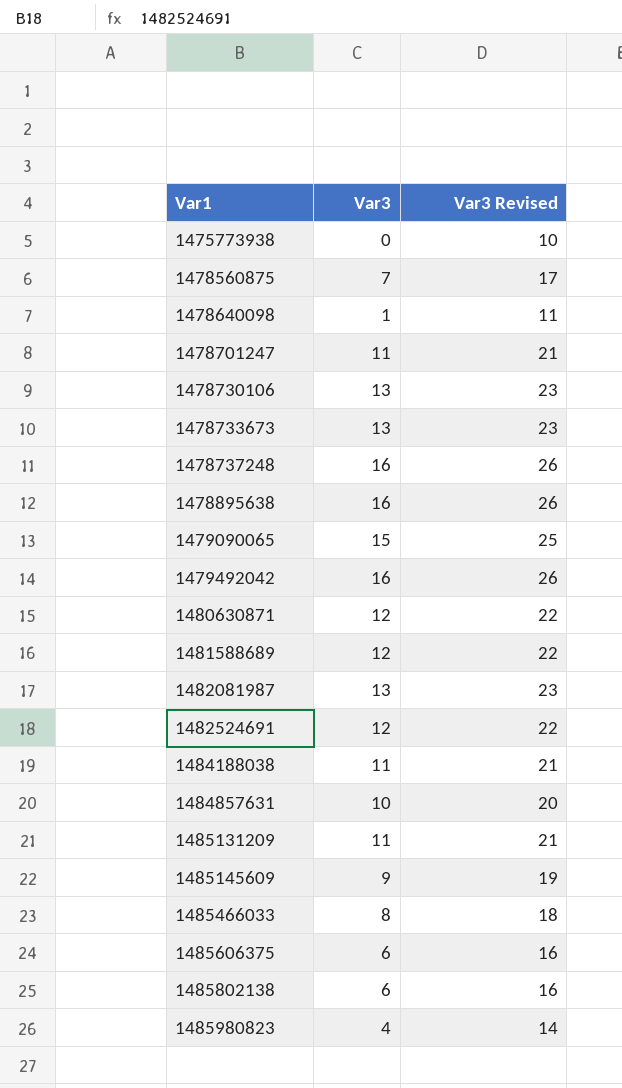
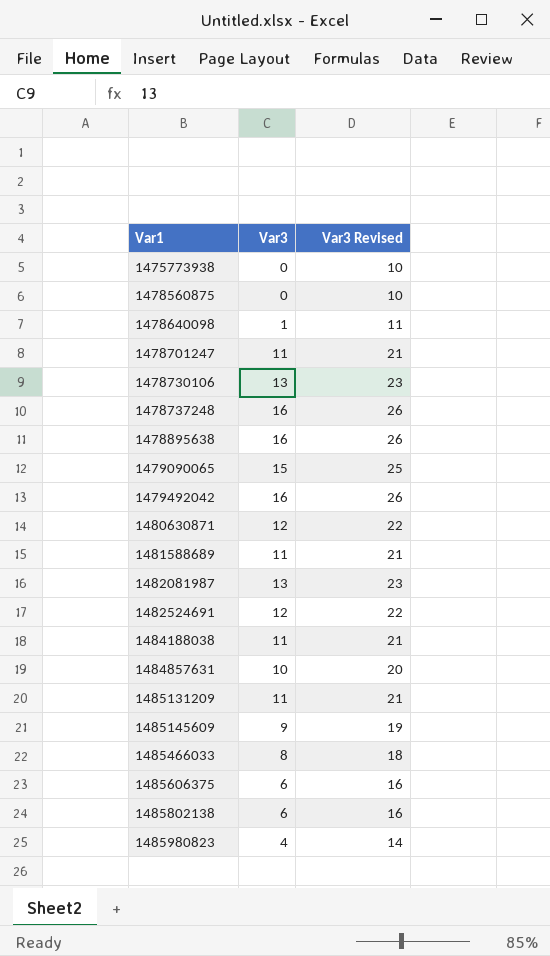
row 1478733673: 13 | 23 -> none
1478560875 | Var3: 7 -> 0
1478560875 | Var3 Revised: 17 -> 10
1481588689 | Var3: 12 -> 11
1481588689 | Var3 Revised: 22 -> 21

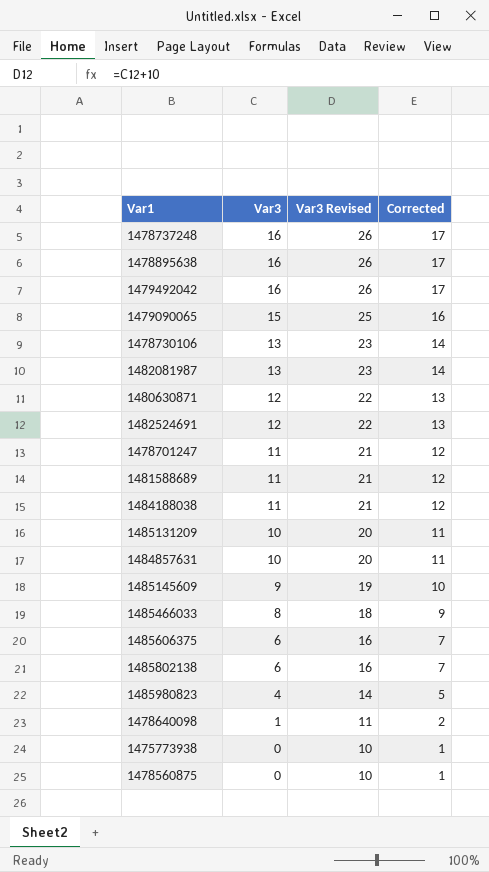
row order: Var1 ascending -> Var3 descending
column Corrected | formula: none -> [Var3] + 1
1485131209 | Var3: 11 -> 10
1485131209 | Var3 Revised: 21 -> 20

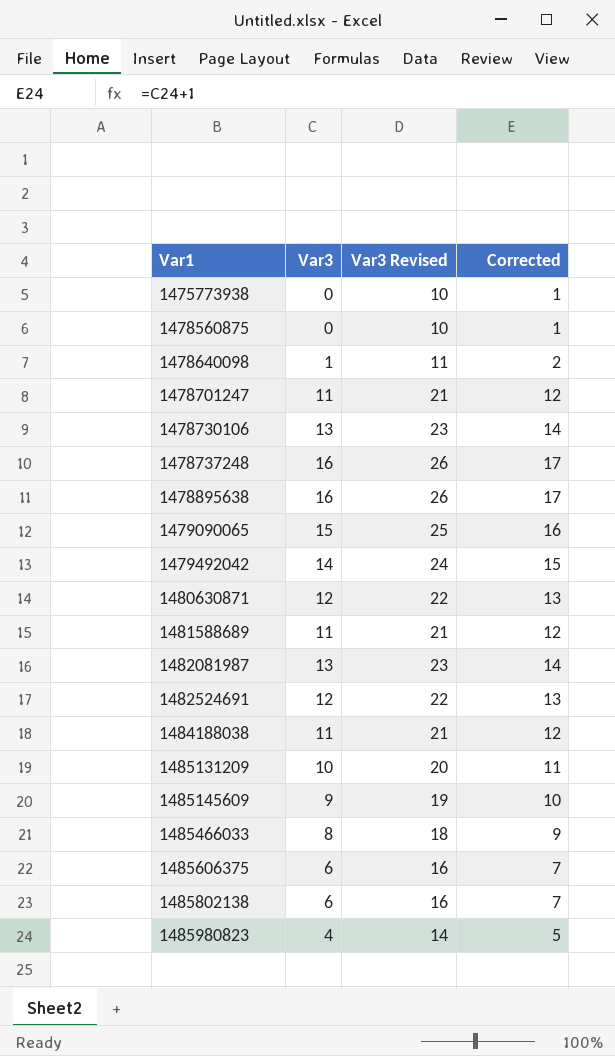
row order: Var3 descending -> Var1 ascending
row 1484857631: 10 | 20 | 11 -> none
1479492042 | Var3: 16 -> 14
1479492042 | Var3 Revised: 26 -> 24
1479492042 | Corrected: 17 -> 15

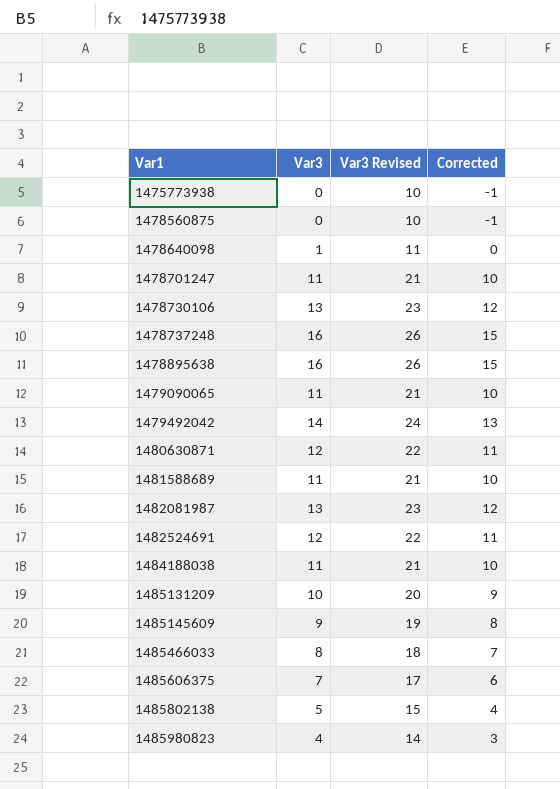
column Corrected | formula: [Var3] + 1 -> [Var3] - 1
1479090065 | Var3: 15 -> 11
1479090065 | Var3 Revised: 25 -> 21
1485606375 | Var3: 6 -> 7
1485606375 | Var3 Revised: 16 -> 17
1485802138 | Var3: 6 -> 5
1485802138 | Var3 Revised: 16 -> 15

